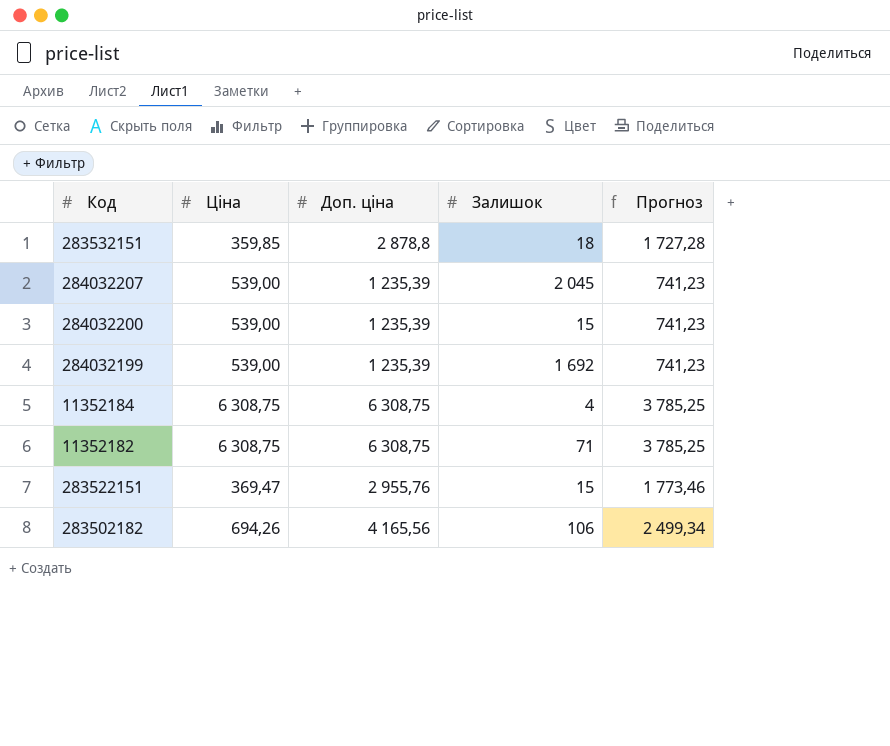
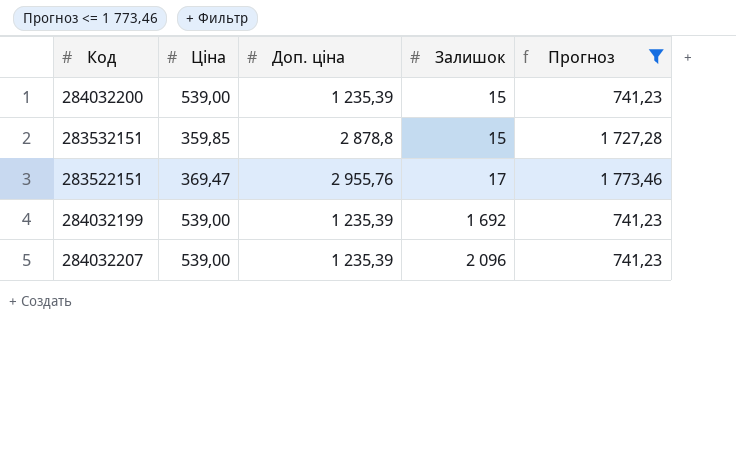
filter: none -> Прогноз <= 1 773,46
row order: none -> Залишок ascending
283532151 | Залишок: 18 -> 15
283522151 | Залишок: 15 -> 17
284032207 | Залишок: 2 045 -> 2 096

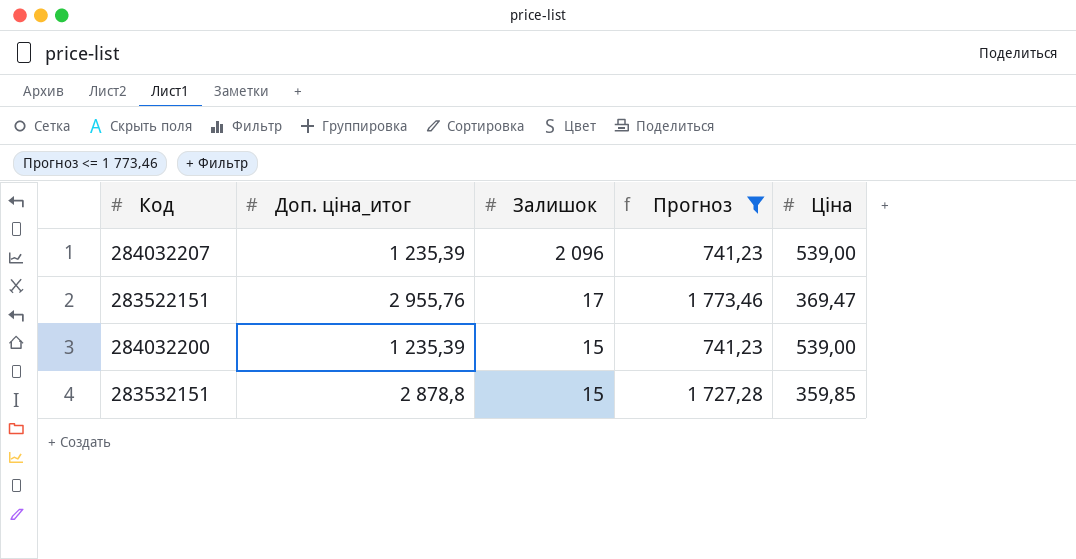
row order: Залишок ascending -> Залишок descending
column name: Доп. ціна -> Доп. ціна_итог
column Ціна | position: 2 -> 5
row 284032199: 539,00 | 1 235,39 | 1 692 | 741,23 -> none

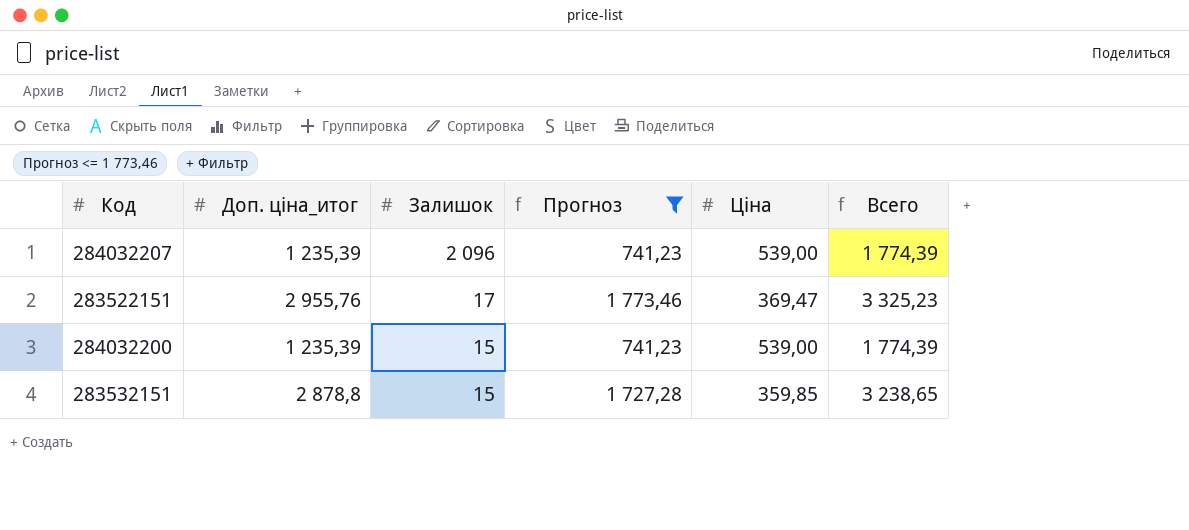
column Всего | formula: none -> [Доп. ціна_итог] + [Ціна]

